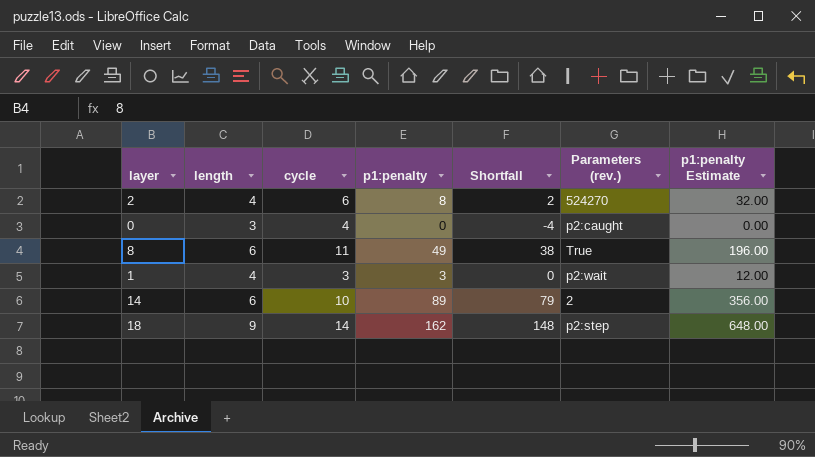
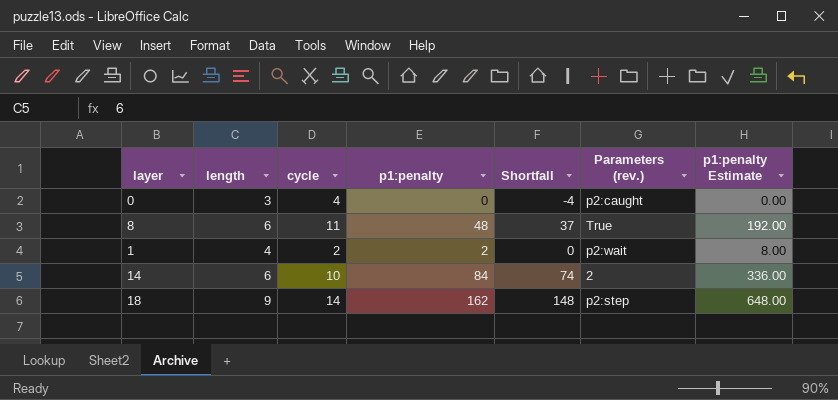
row 2: 4 | 6 | 8 | 2 | 524270 | 32.00 -> none
8 | p1:penalty: 49 -> 48
8 | Shortfall: 38 -> 37
8 | p1:penalty Estimate: 196.00 -> 192.00
1 | cycle: 3 -> 2
1 | p1:penalty: 3 -> 2
1 | p1:penalty Estimate: 12.00 -> 8.00
14 | p1:penalty: 89 -> 84
14 | Shortfall: 79 -> 74
14 | p1:penalty Estimate: 356.00 -> 336.00

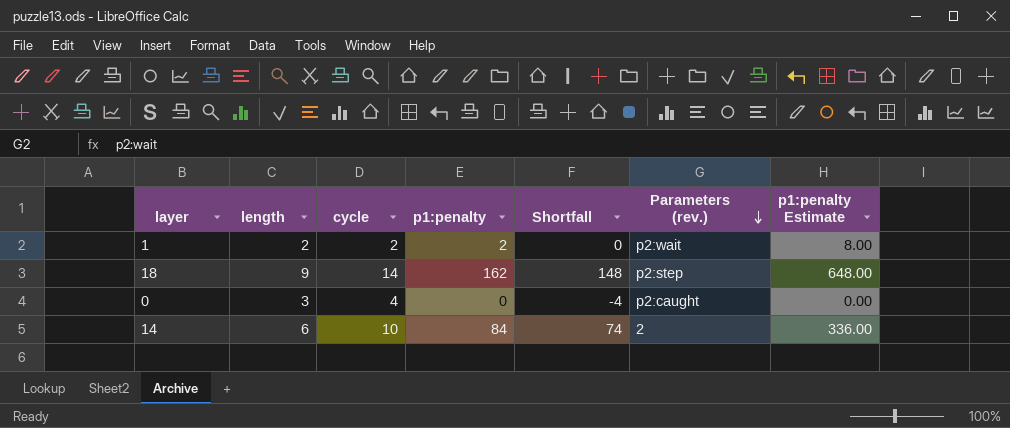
row order: none -> Parameters (rev.) descending
row 8: 6 | 11 | 48 | 37 | True | 192.00 -> none
1 | length: 4 -> 2

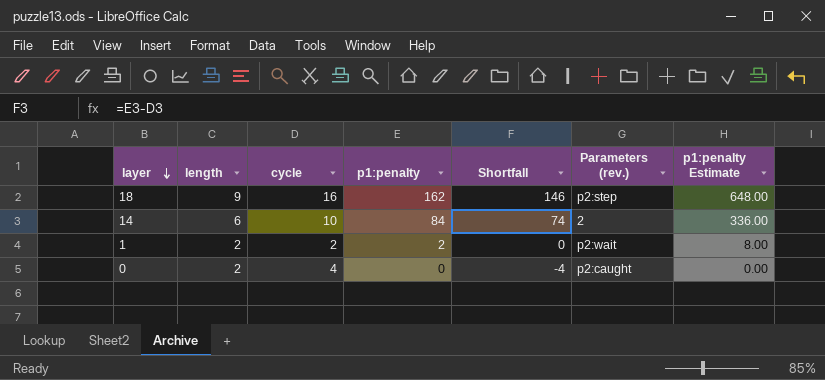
row order: Parameters (rev.) descending -> layer descending
18 | cycle: 14 -> 16
18 | Shortfall: 148 -> 146
0 | length: 3 -> 2

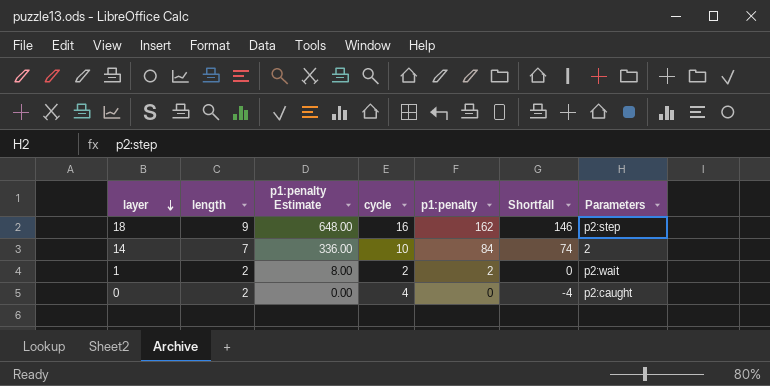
column p1:penalty Estimate | position: 7 -> 3
column name: Parameters (rev.) -> Parameters
14 | length: 6 -> 7

